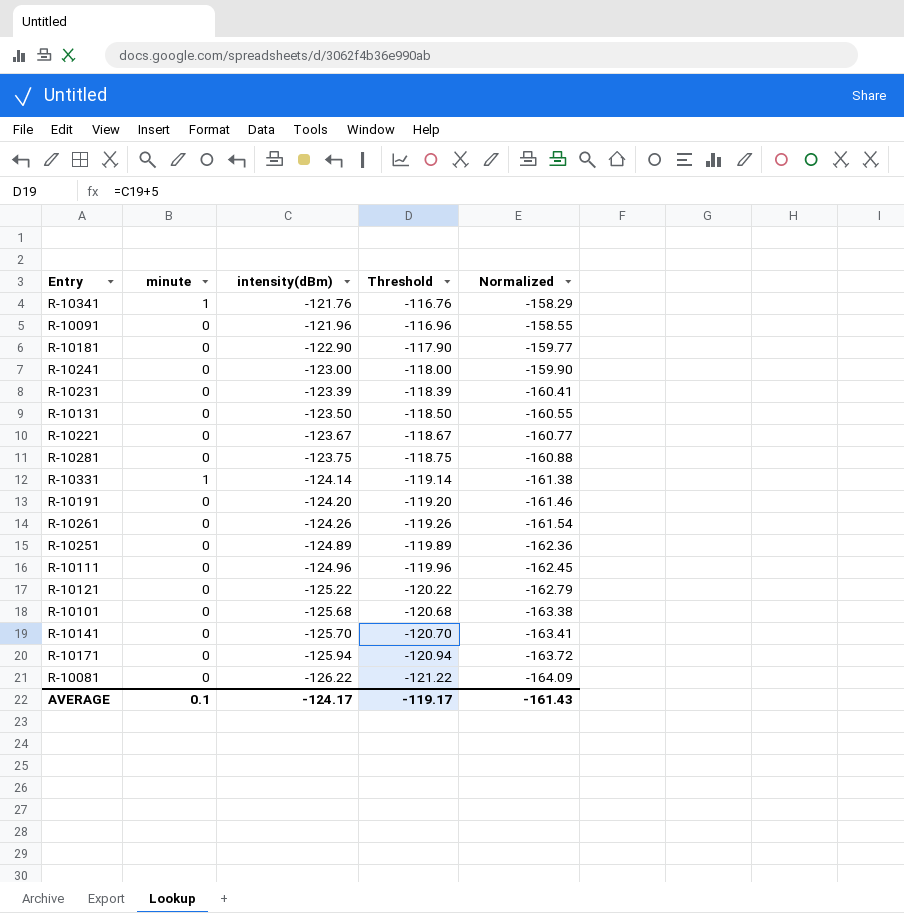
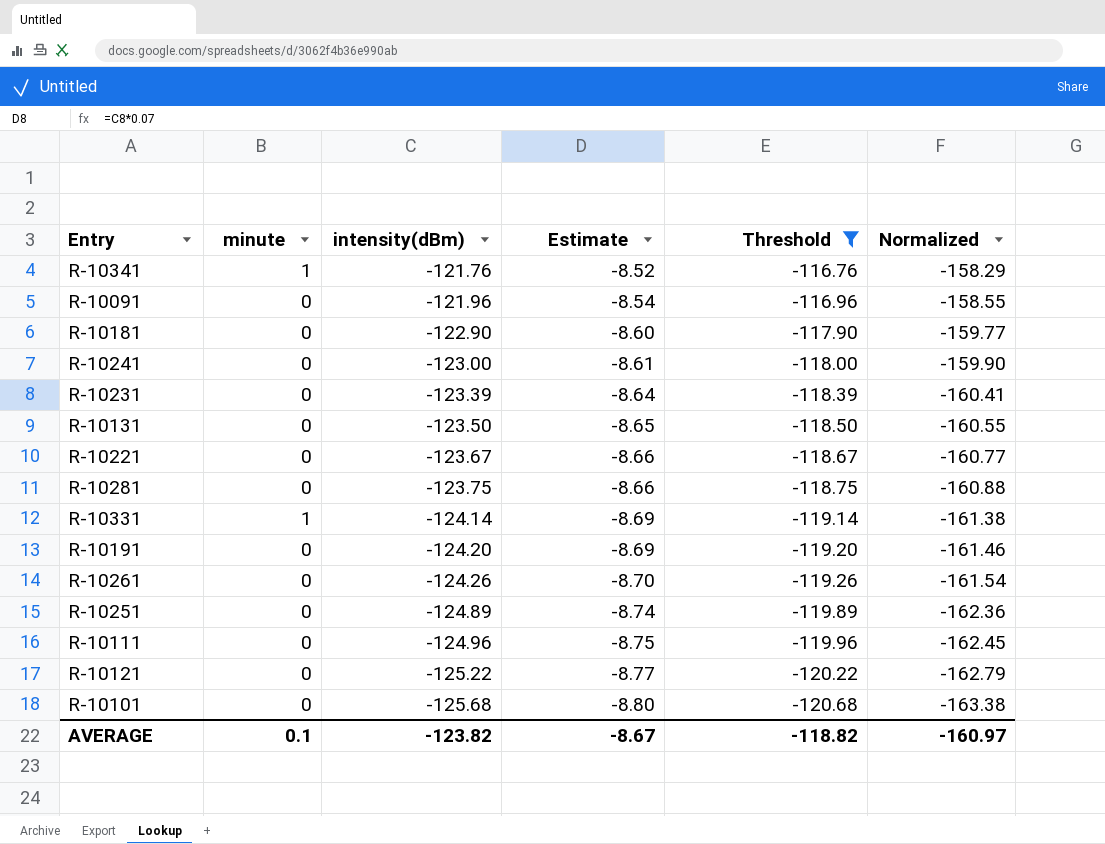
filter: none -> Threshold >= -120.68
column Estimate | formula: none -> [intensity(dBm)] * 0.07
AVERAGE | intensity(dBm): -124.17 -> -123.82
AVERAGE | Threshold: -119.17 -> -118.82
AVERAGE | Normalized: -161.43 -> -160.97

